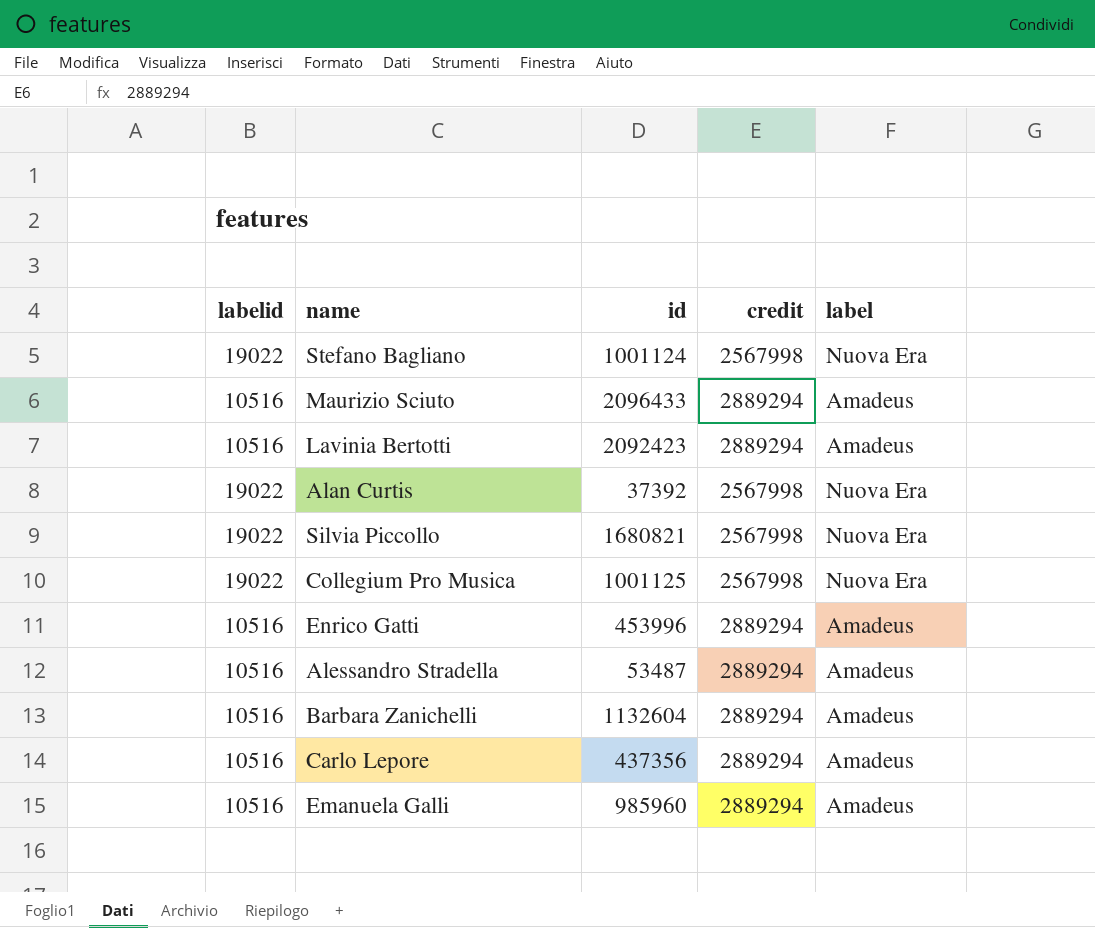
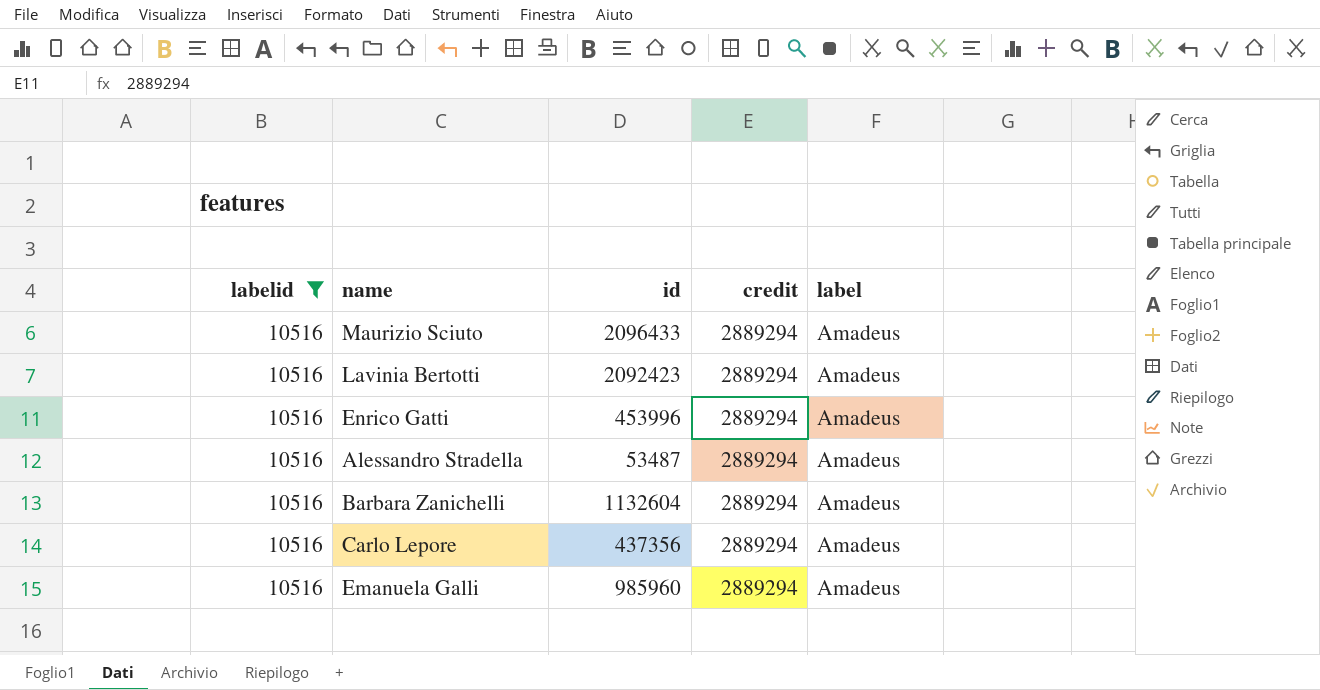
filter: none -> labelid = 10516

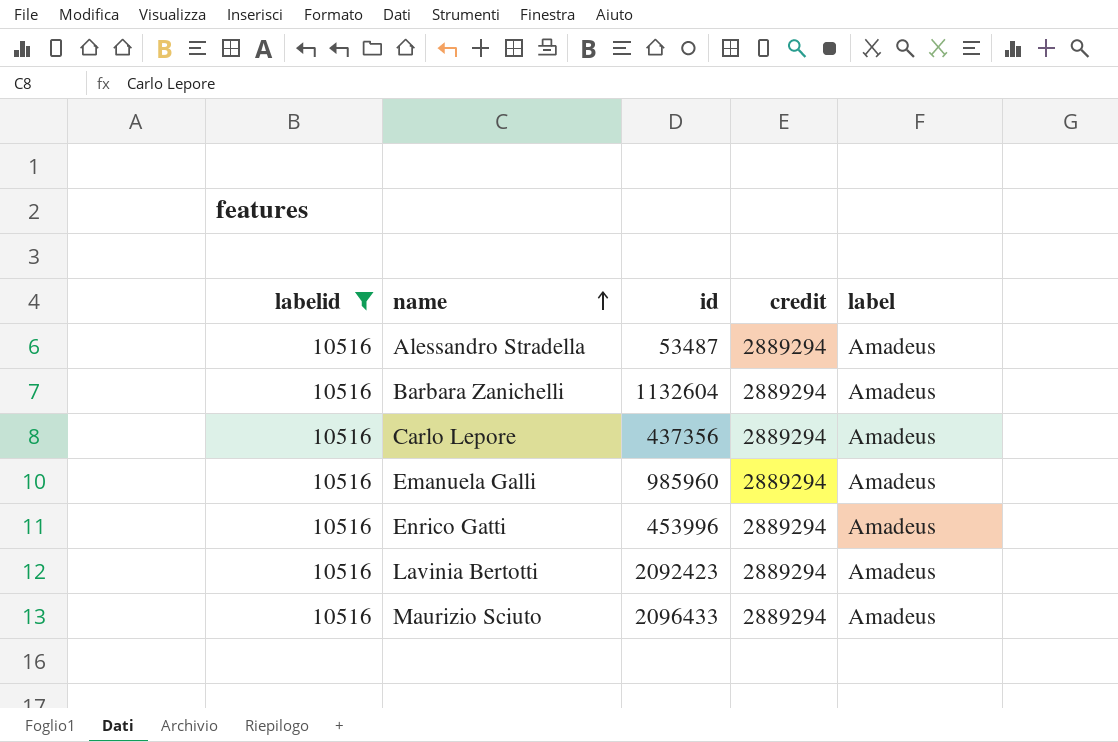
row order: none -> name ascending

